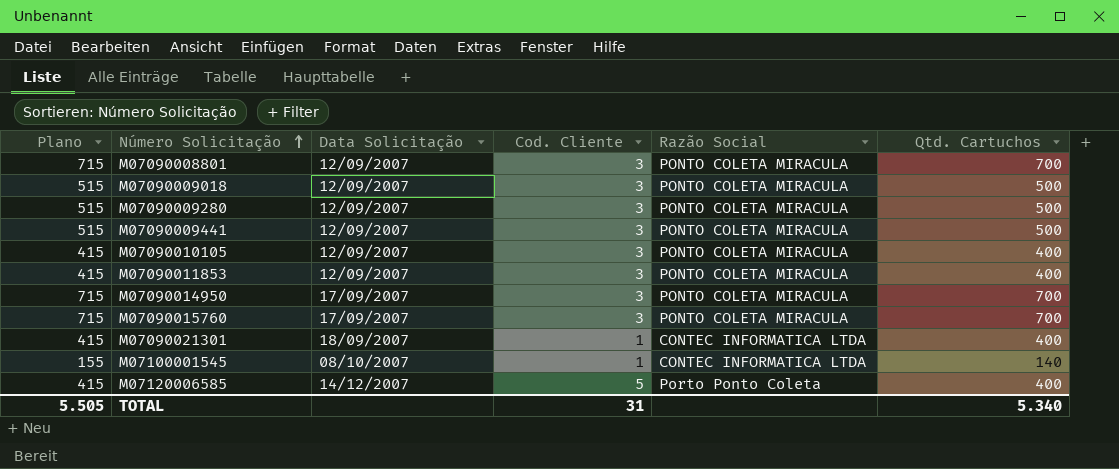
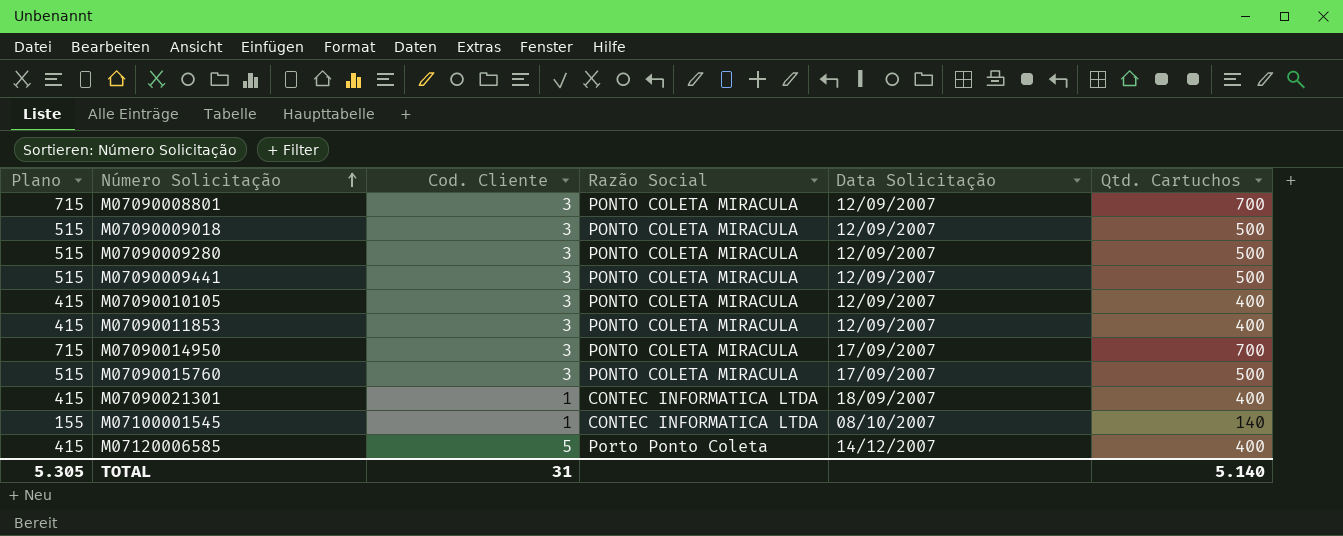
column Data Solicitação | position: 3 -> 5
M07090015760 | Plano: 715 -> 515
M07090015760 | Qtd. Cartuchos: 700 -> 500
TOTAL | Plano: 5.505 -> 5.305
TOTAL | Qtd. Cartuchos: 5.340 -> 5.140

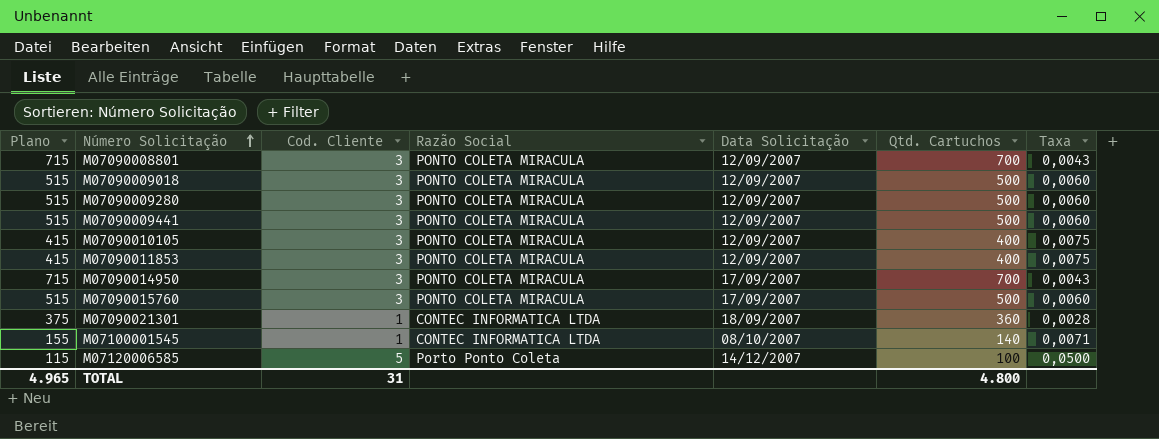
column Taxa | formula: none -> [Cod. Cliente] / [Qtd. Cartuchos]
M07090021301 | Plano: 415 -> 375
M07090021301 | Qtd. Cartuchos: 400 -> 360
M07120006585 | Plano: 415 -> 115
M07120006585 | Qtd. Cartuchos: 400 -> 100
TOTAL | Plano: 5.305 -> 4.965
TOTAL | Qtd. Cartuchos: 5.140 -> 4.800

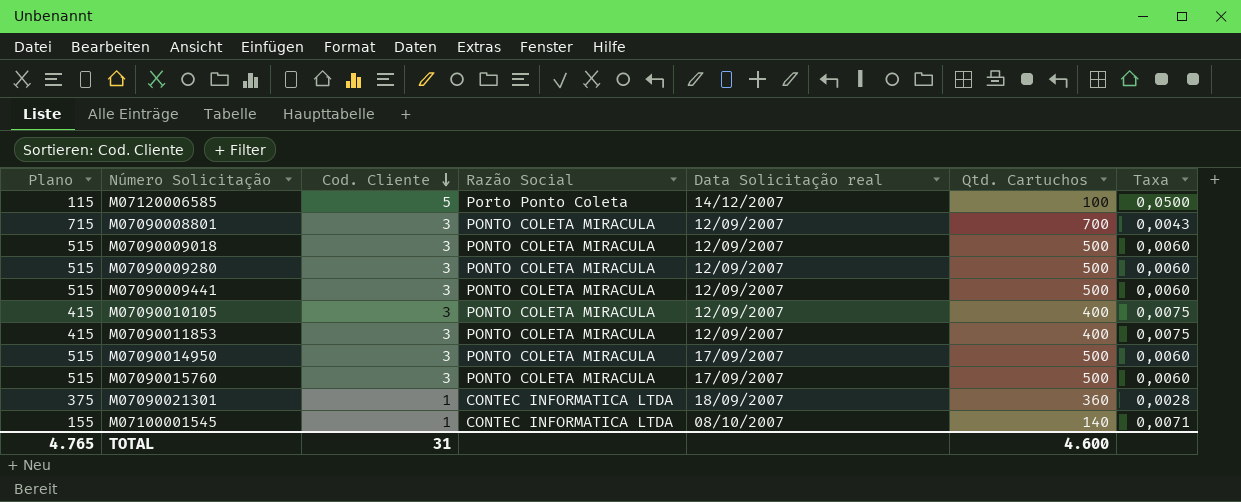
row order: Número Solicitação ascending -> Cod. Cliente descending
column name: Data Solicitação -> Data Solicitação real
M07090014950 | Plano: 715 -> 515
M07090014950 | Qtd. Cartuchos: 700 -> 500
M07090014950 | Taxa: 0,0043 -> 0,0060
TOTAL | Plano: 4.965 -> 4.765
TOTAL | Qtd. Cartuchos: 4.800 -> 4.600

